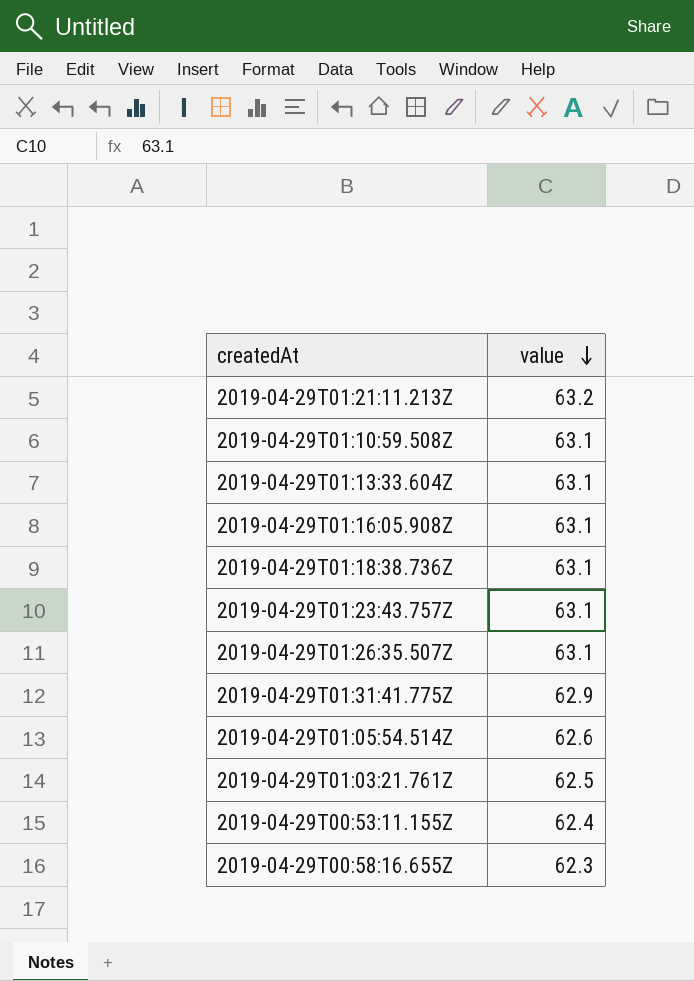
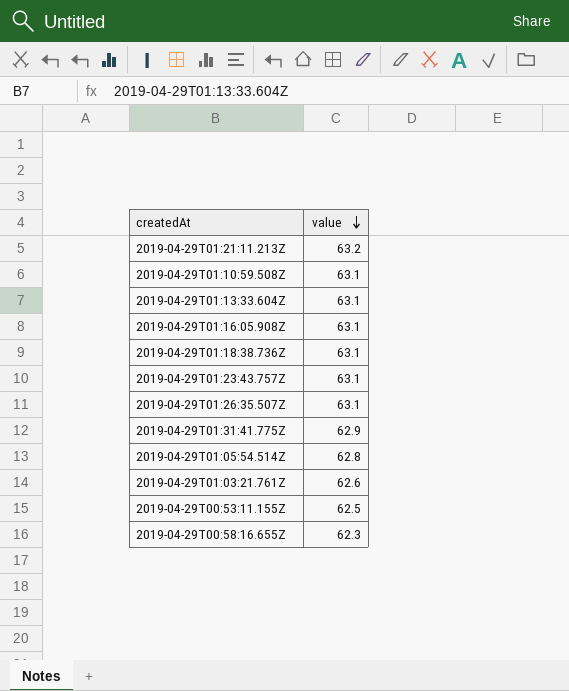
2019-04-29T01:05:54.514Z | value: 62.6 -> 62.8
2019-04-29T01:03:21.761Z | value: 62.5 -> 62.6
2019-04-29T00:53:11.155Z | value: 62.4 -> 62.5

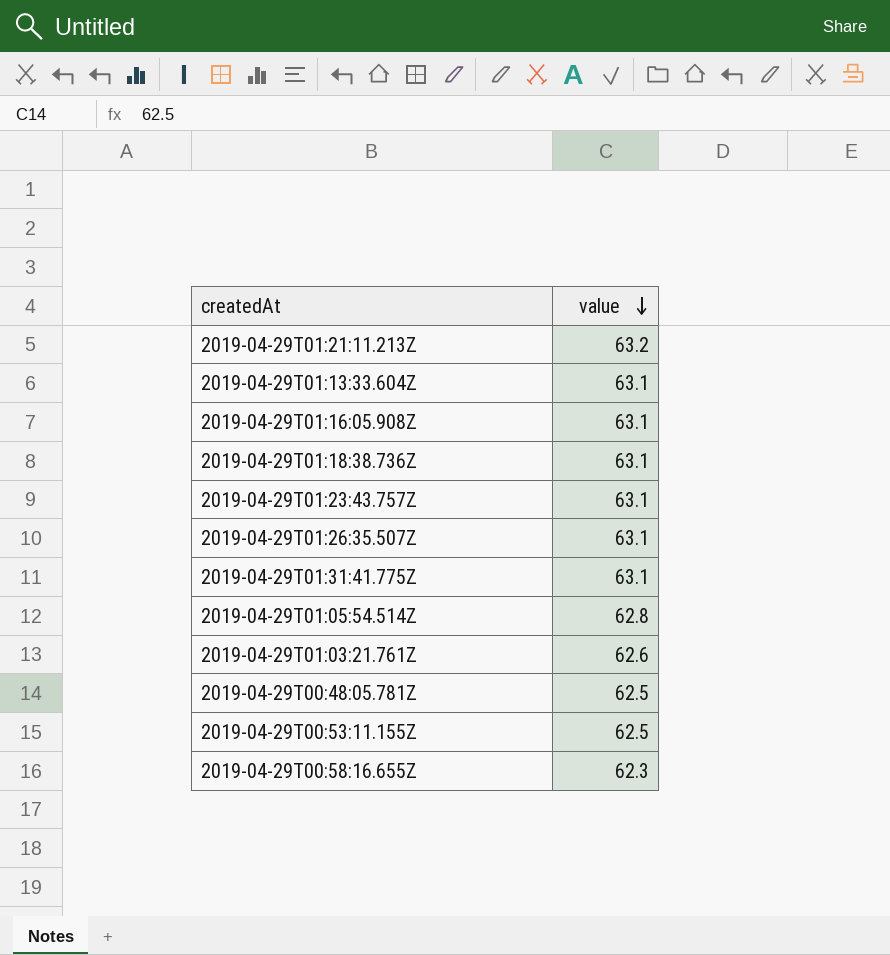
row 2019-04-29T01:10:59.508Z: 63.1 -> none
2019-04-29T01:31:41.775Z | value: 62.9 -> 63.1
row 2019-04-29T00:48:05.781Z: none -> 62.5

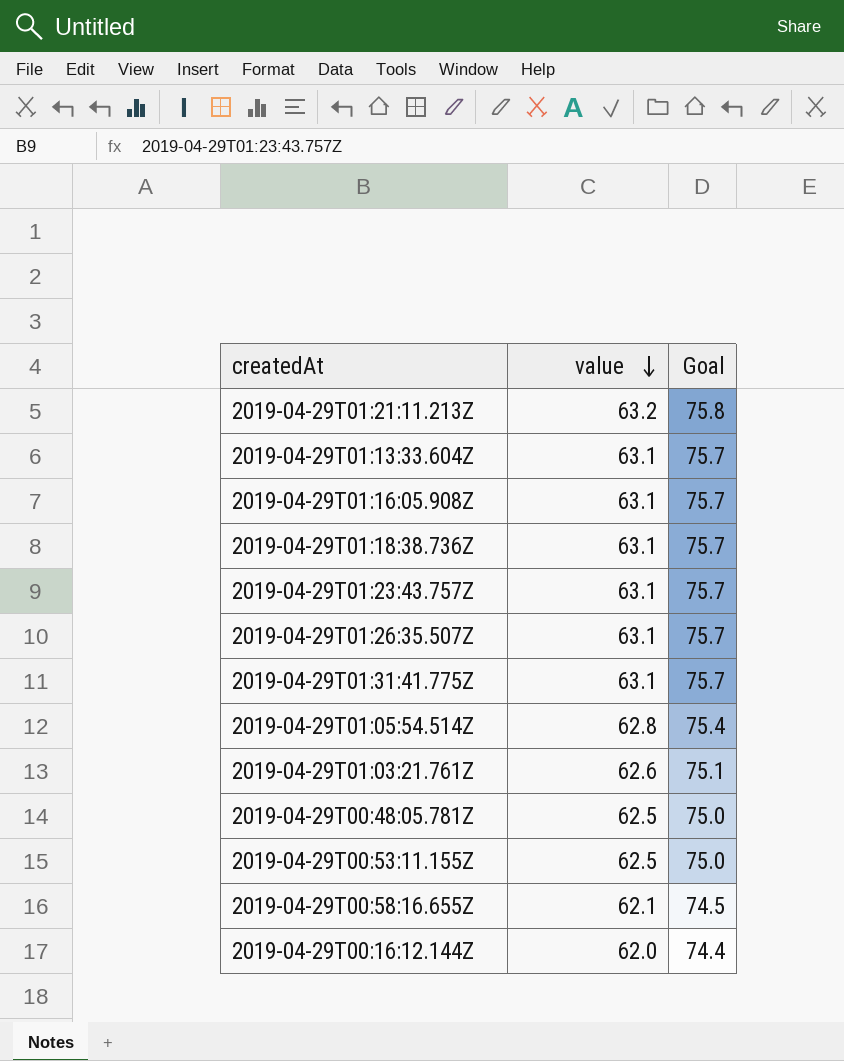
column Goal | formula: none -> [value] * 1.2
2019-04-29T00:58:16.655Z | value: 62.3 -> 62.1
row 2019-04-29T00:16:12.144Z: none -> 62.0 | 74.4

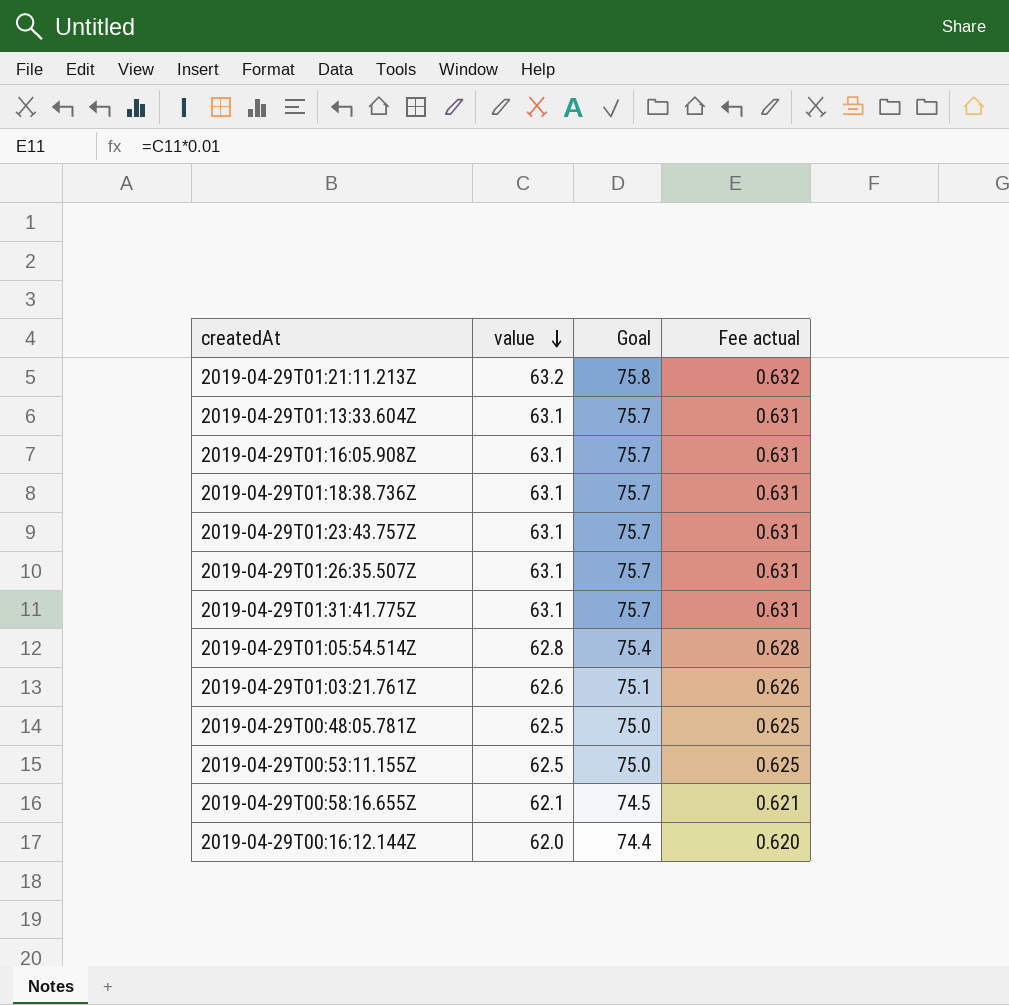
column Fee actual | formula: none -> [value] * 0.01

